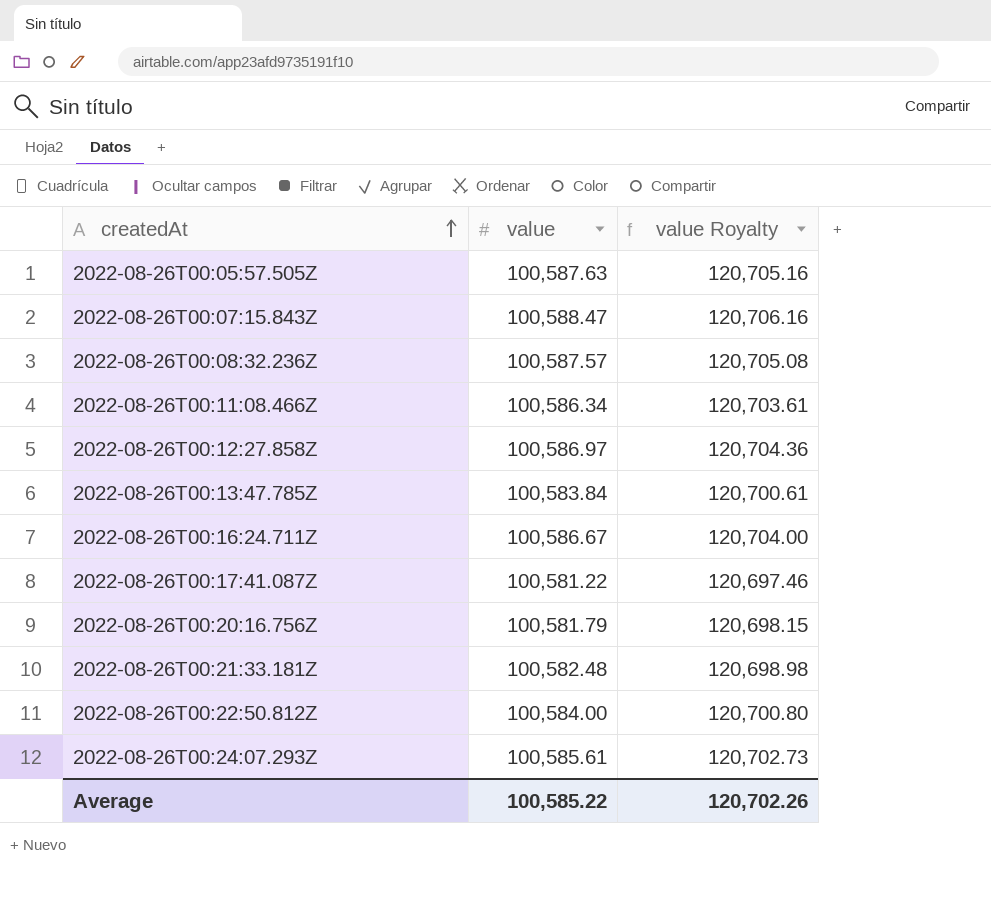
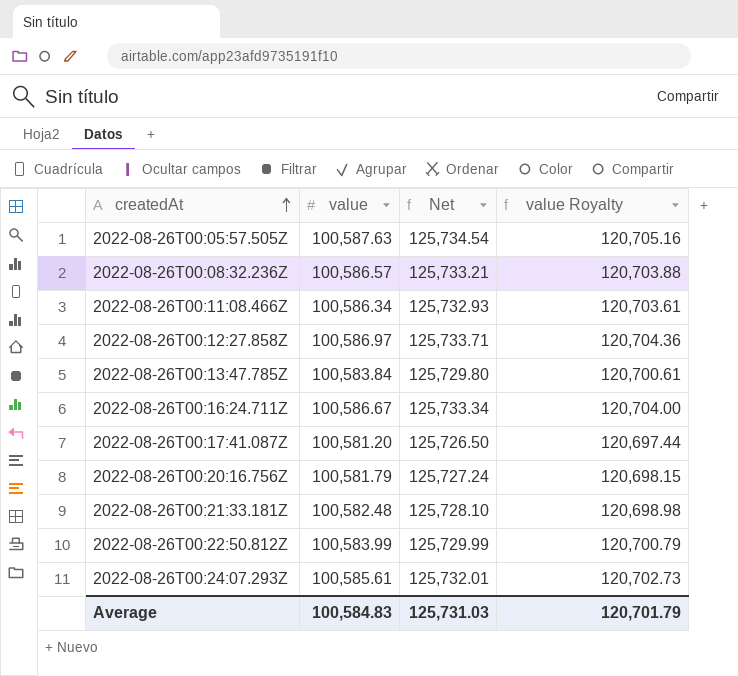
column Net | formula: none -> [value] * 1.25
row 2022-08-26T00:07:15.843Z: 100,588.47 | 120,706.16 -> none
2022-08-26T00:08:32.236Z | value: 100,587.57 -> 100,586.57
2022-08-26T00:08:32.236Z | value Royalty: 120,705.08 -> 120,703.88
2022-08-26T00:17:41.087Z | value: 100,581.22 -> 100,581.20
2022-08-26T00:17:41.087Z | value Royalty: 120,697.46 -> 120,697.44
2022-08-26T00:22:50.812Z | value: 100,584.00 -> 100,583.99
2022-08-26T00:22:50.812Z | value Royalty: 120,700.80 -> 120,700.79
Average | value: 100,585.22 -> 100,584.83
Average | value Royalty: 120,702.26 -> 120,701.79

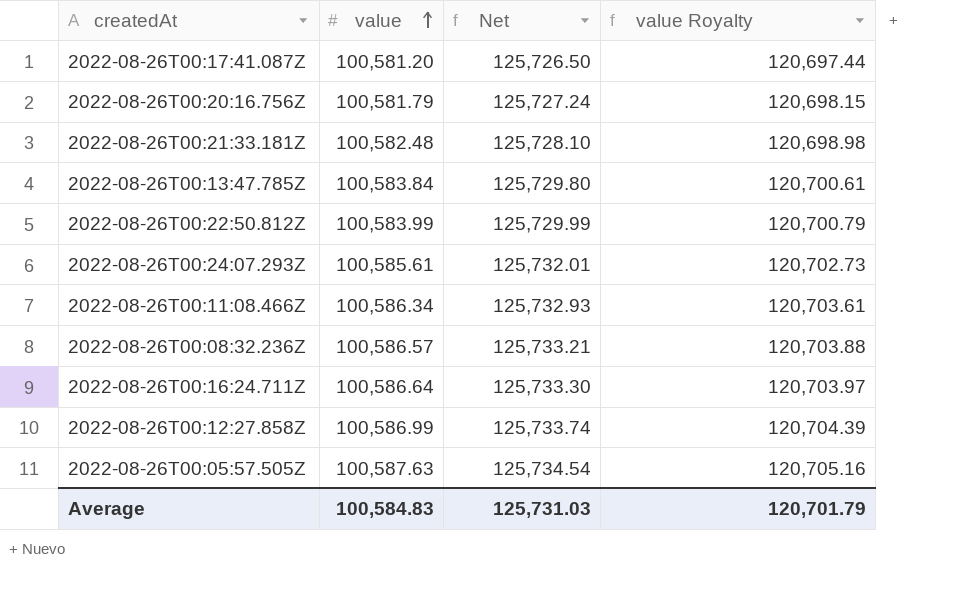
row order: createdAt ascending -> value ascending
2022-08-26T00:16:24.711Z | value: 100,586.67 -> 100,586.64
2022-08-26T00:16:24.711Z | Net: 125,733.34 -> 125,733.30
2022-08-26T00:16:24.711Z | value Royalty: 120,704.00 -> 120,703.97
2022-08-26T00:12:27.858Z | value: 100,586.97 -> 100,586.99
2022-08-26T00:12:27.858Z | Net: 125,733.71 -> 125,733.74
2022-08-26T00:12:27.858Z | value Royalty: 120,704.36 -> 120,704.39

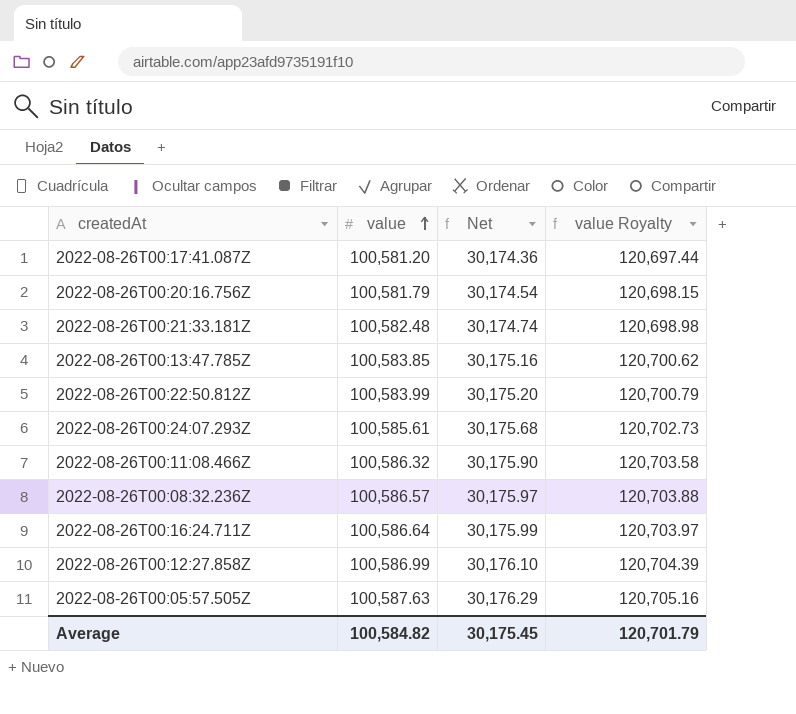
column Net | formula: [value] * 1.25 -> [value] * 0.3
2022-08-26T00:13:47.785Z | value: 100,583.84 -> 100,583.85
2022-08-26T00:13:47.785Z | value Royalty: 120,700.61 -> 120,700.62
2022-08-26T00:11:08.466Z | value: 100,586.34 -> 100,586.32
2022-08-26T00:11:08.466Z | value Royalty: 120,703.61 -> 120,703.58
Average | value: 100,584.83 -> 100,584.82
Average | Net: 125,731.03 -> 30,175.45

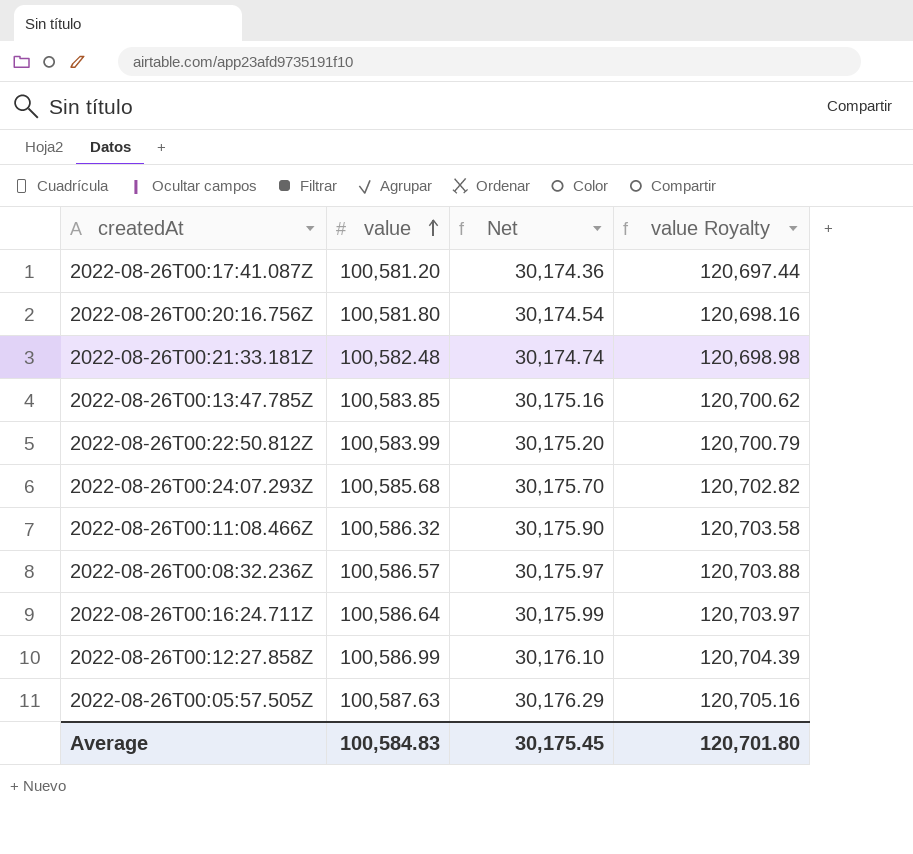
2022-08-26T00:20:16.756Z | value: 100,581.79 -> 100,581.80
2022-08-26T00:20:16.756Z | value Royalty: 120,698.15 -> 120,698.16
2022-08-26T00:24:07.293Z | value: 100,585.61 -> 100,585.68
2022-08-26T00:24:07.293Z | Net: 30,175.68 -> 30,175.70
2022-08-26T00:24:07.293Z | value Royalty: 120,702.73 -> 120,702.82
Average | value: 100,584.82 -> 100,584.83
Average | value Royalty: 120,701.79 -> 120,701.80

